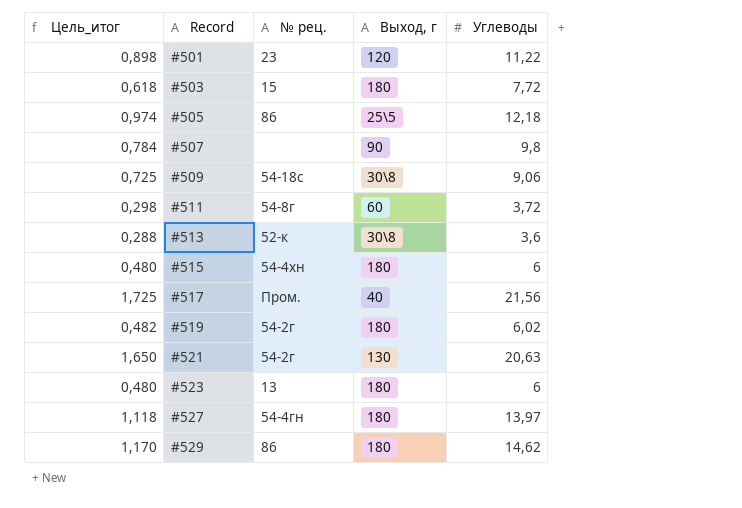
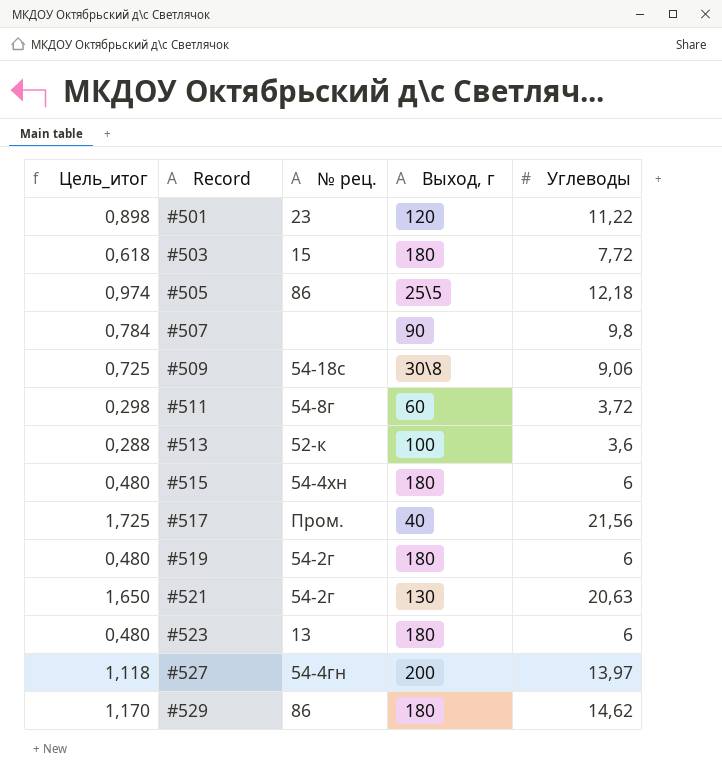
#513 | Выход, г: 30\8 -> 100
#519 | Цель_итог: 0,482 -> 0,480
#519 | Углеводы: 6,02 -> 6
#527 | Выход, г: 180 -> 200

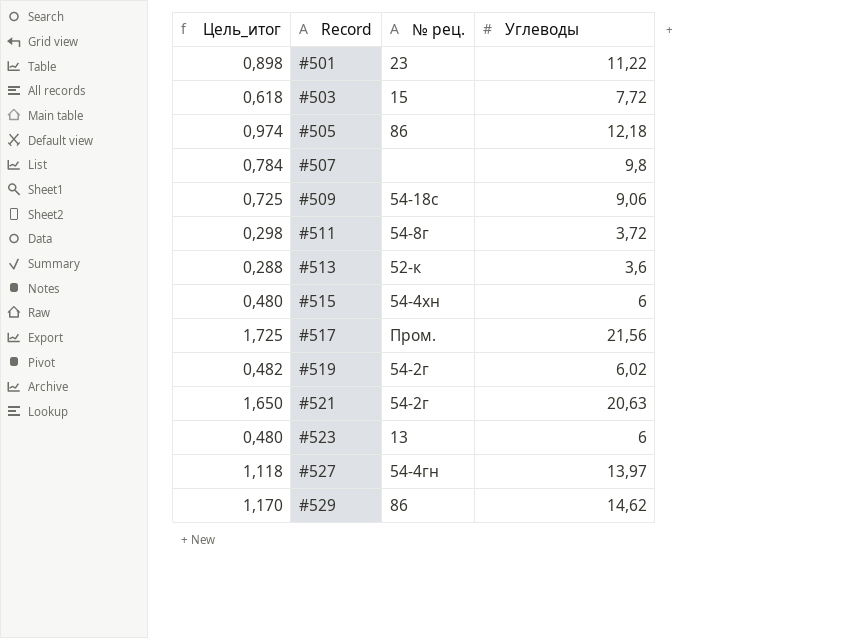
column Выход, г | position: 4 -> none
#519 | Цель_итог: 0,480 -> 0,482
#519 | Углеводы: 6 -> 6,02

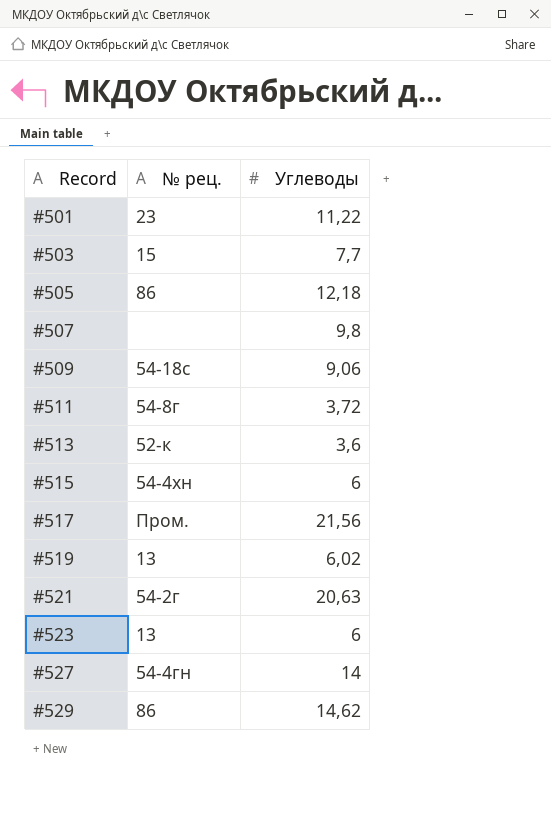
column Цель_итог | formula: [Углеводы] * 0,08 -> none
#503 | Углеводы: 7,72 -> 7,7
#519 | № рец.: 54-2г -> 13
#527 | Углеводы: 13,97 -> 14

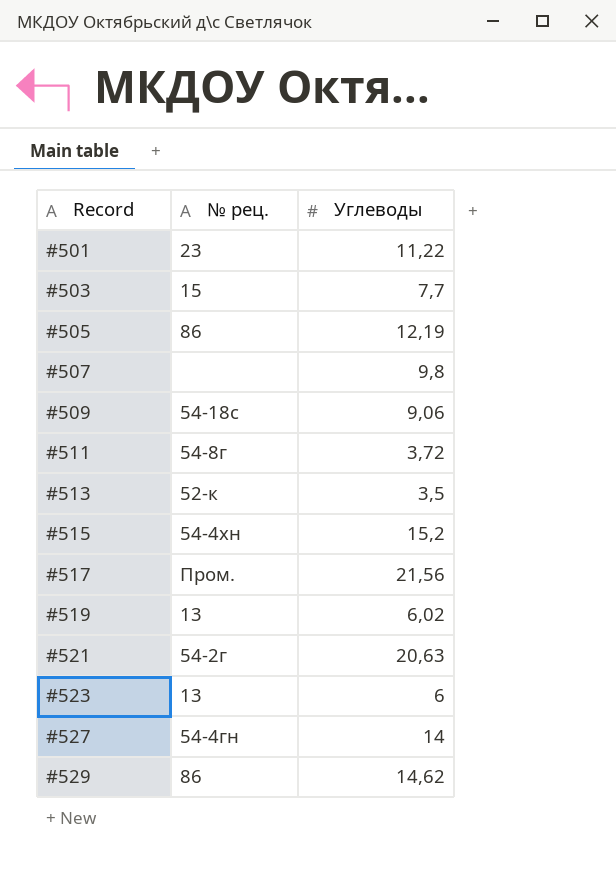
#505 | Углеводы: 12,18 -> 12,19
#513 | Углеводы: 3,6 -> 3,5
#515 | Углеводы: 6 -> 15,2

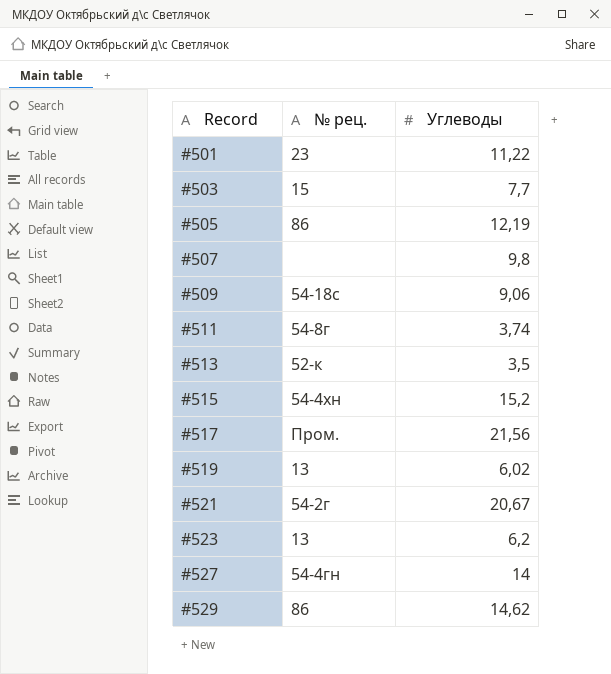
#511 | Углеводы: 3,72 -> 3,74
#521 | Углеводы: 20,63 -> 20,67
#523 | Углеводы: 6 -> 6,2

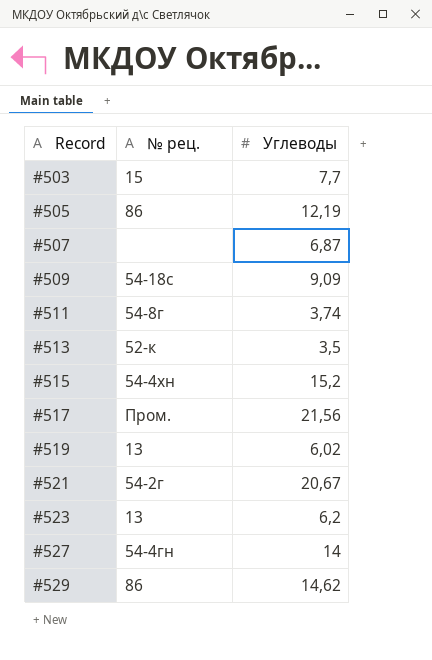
row #501: 23 | 11,22 -> none
#507 | Углеводы: 9,8 -> 6,87
#509 | Углеводы: 9,06 -> 9,09

